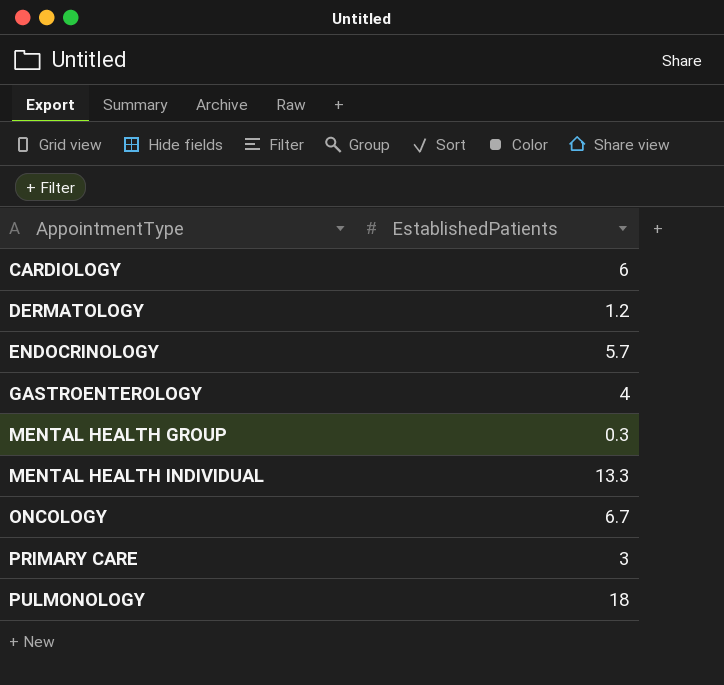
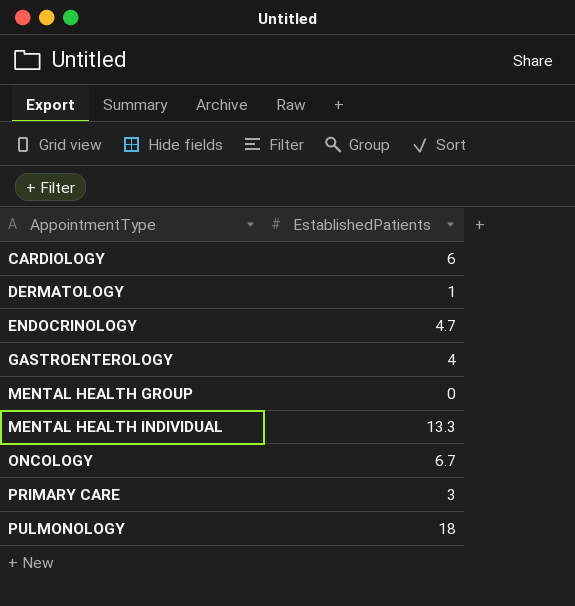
DERMATOLOGY | EstablishedPatients: 1.2 -> 1
ENDOCRINOLOGY | EstablishedPatients: 5.7 -> 4.7
MENTAL HEALTH GROUP | EstablishedPatients: 0.3 -> 0

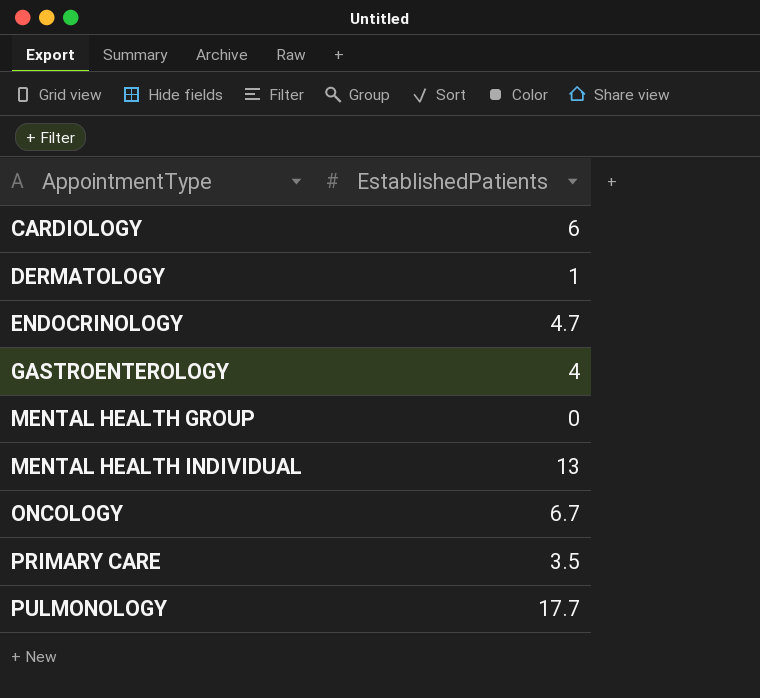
MENTAL HEALTH INDIVIDUAL | EstablishedPatients: 13.3 -> 13
PRIMARY CARE | EstablishedPatients: 3 -> 3.5
PULMONOLOGY | EstablishedPatients: 18 -> 17.7

